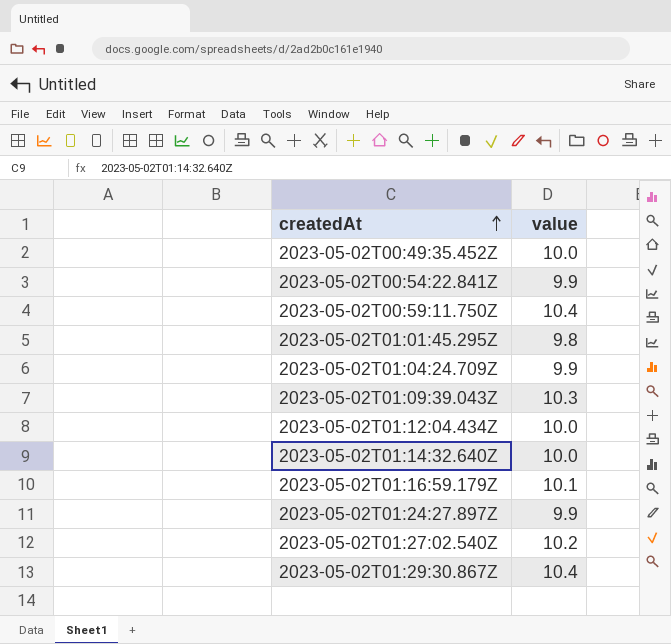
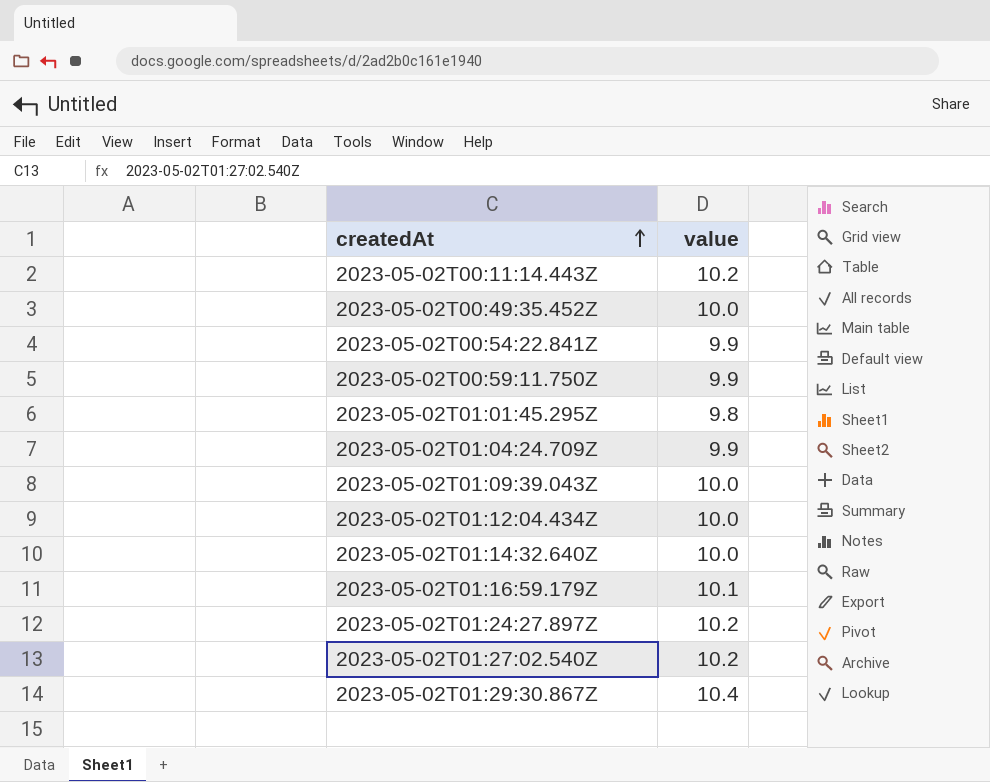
row 2023-05-02T00:11:14.443Z: none -> 10.2
2023-05-02T00:59:11.750Z | value: 10.4 -> 9.9
2023-05-02T01:09:39.043Z | value: 10.3 -> 10.0
2023-05-02T01:24:27.897Z | value: 9.9 -> 10.2

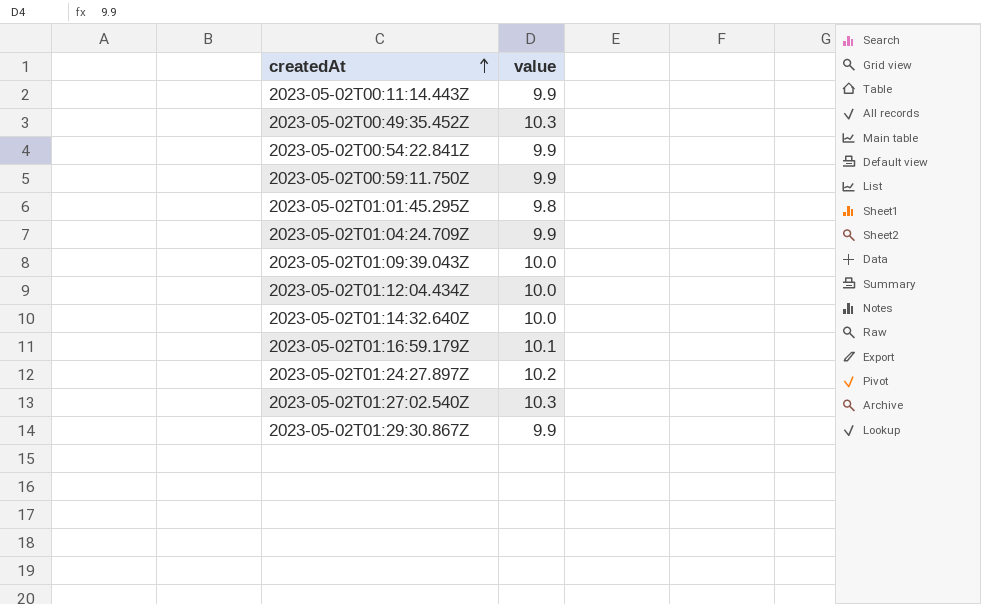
2023-05-02T00:11:14.443Z | value: 10.2 -> 9.9
2023-05-02T00:49:35.452Z | value: 10.0 -> 10.3
2023-05-02T01:27:02.540Z | value: 10.2 -> 10.3
2023-05-02T01:29:30.867Z | value: 10.4 -> 9.9

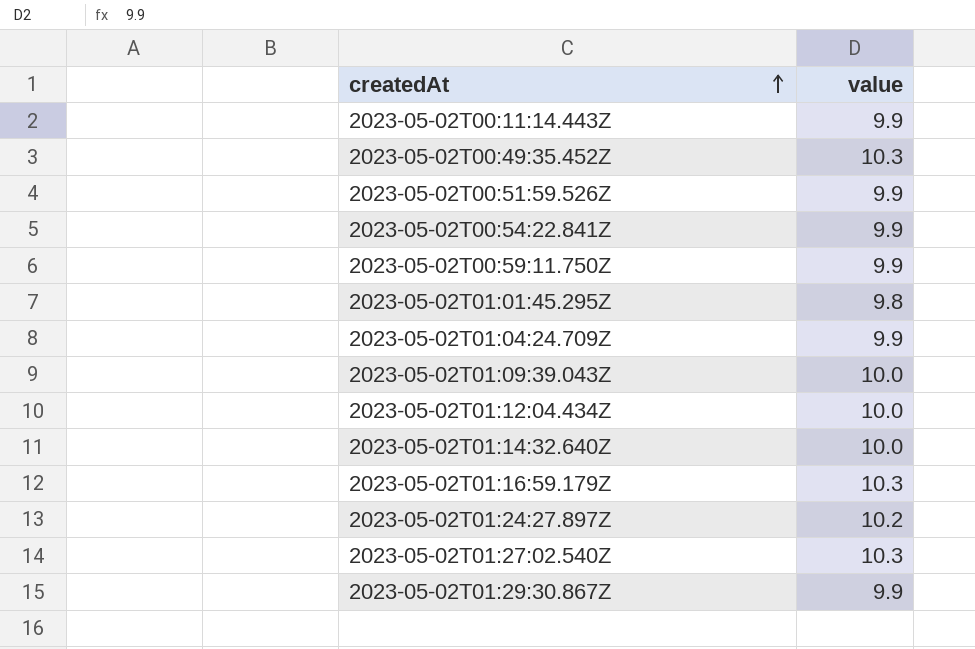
row 2023-05-02T00:51:59.526Z: none -> 9.9
2023-05-02T01:16:59.179Z | value: 10.1 -> 10.3

